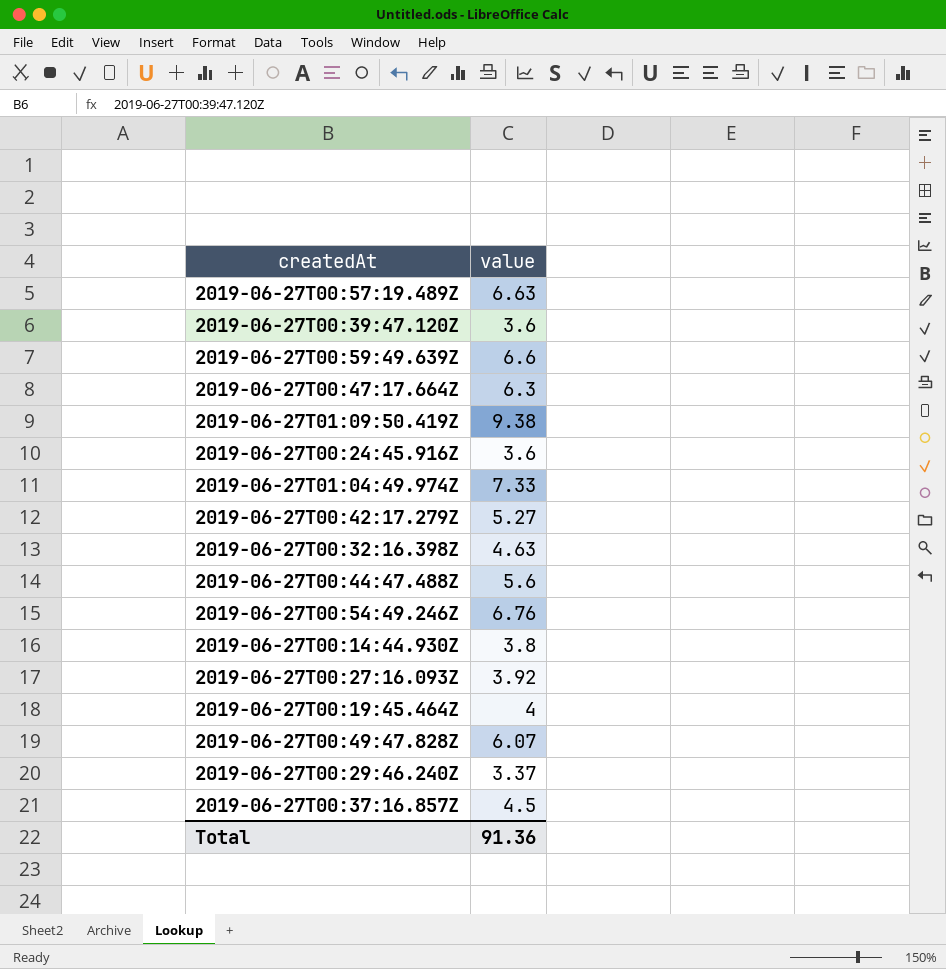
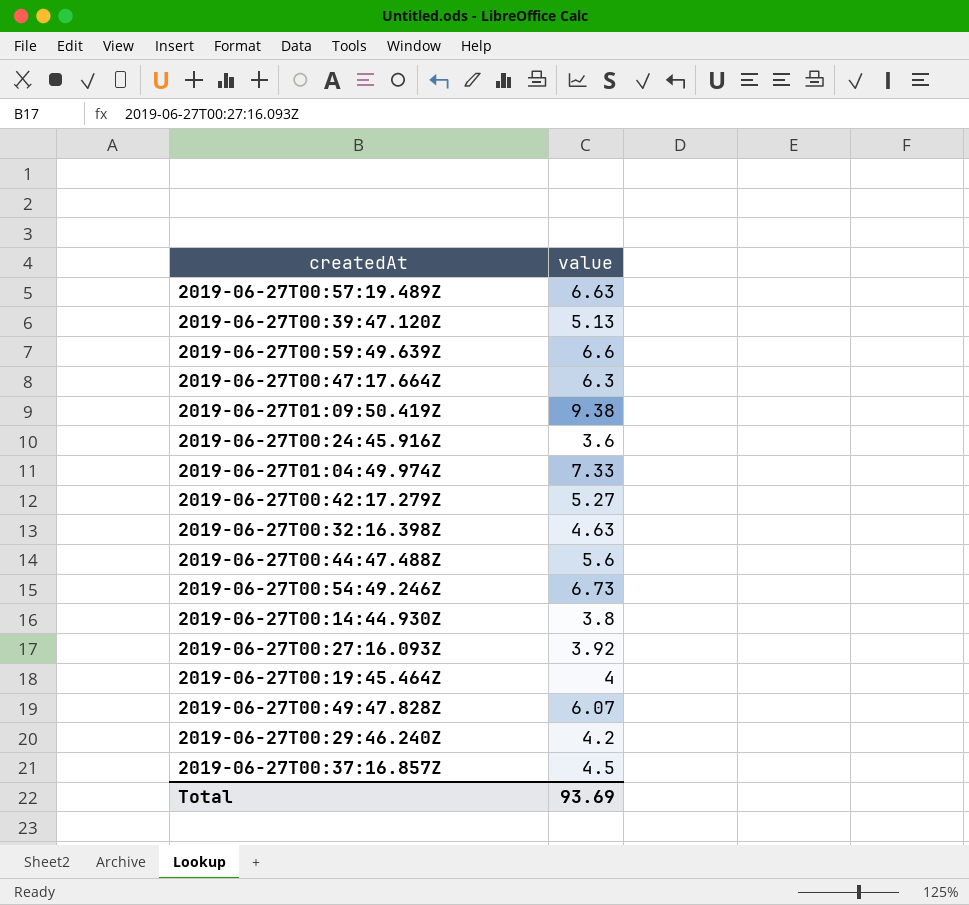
2019-06-27T00:39:47.120Z | value: 3.6 -> 5.13
2019-06-27T00:54:49.246Z | value: 6.76 -> 6.73
2019-06-27T00:29:46.240Z | value: 3.37 -> 4.2
Total | value: 91.36 -> 93.69

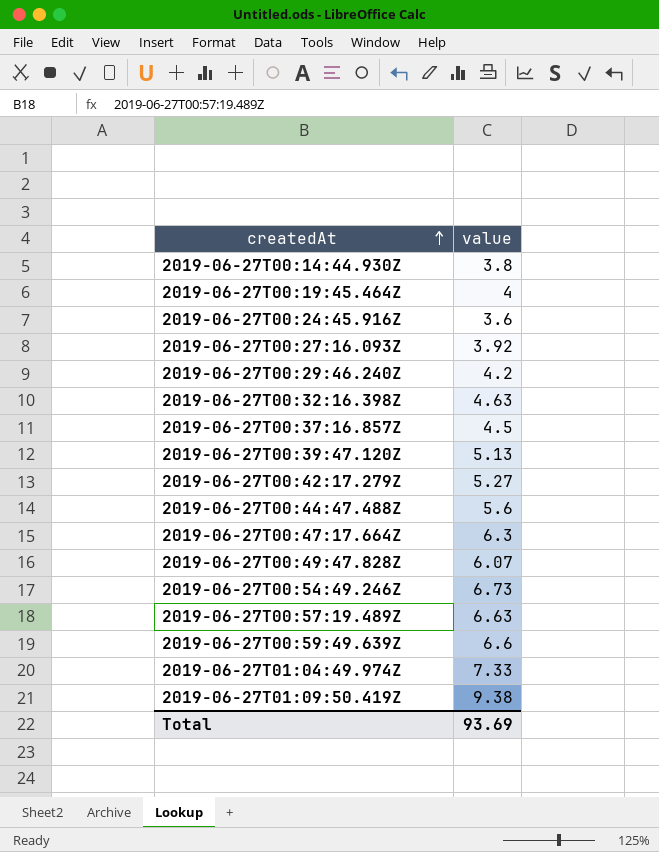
row order: none -> createdAt ascending

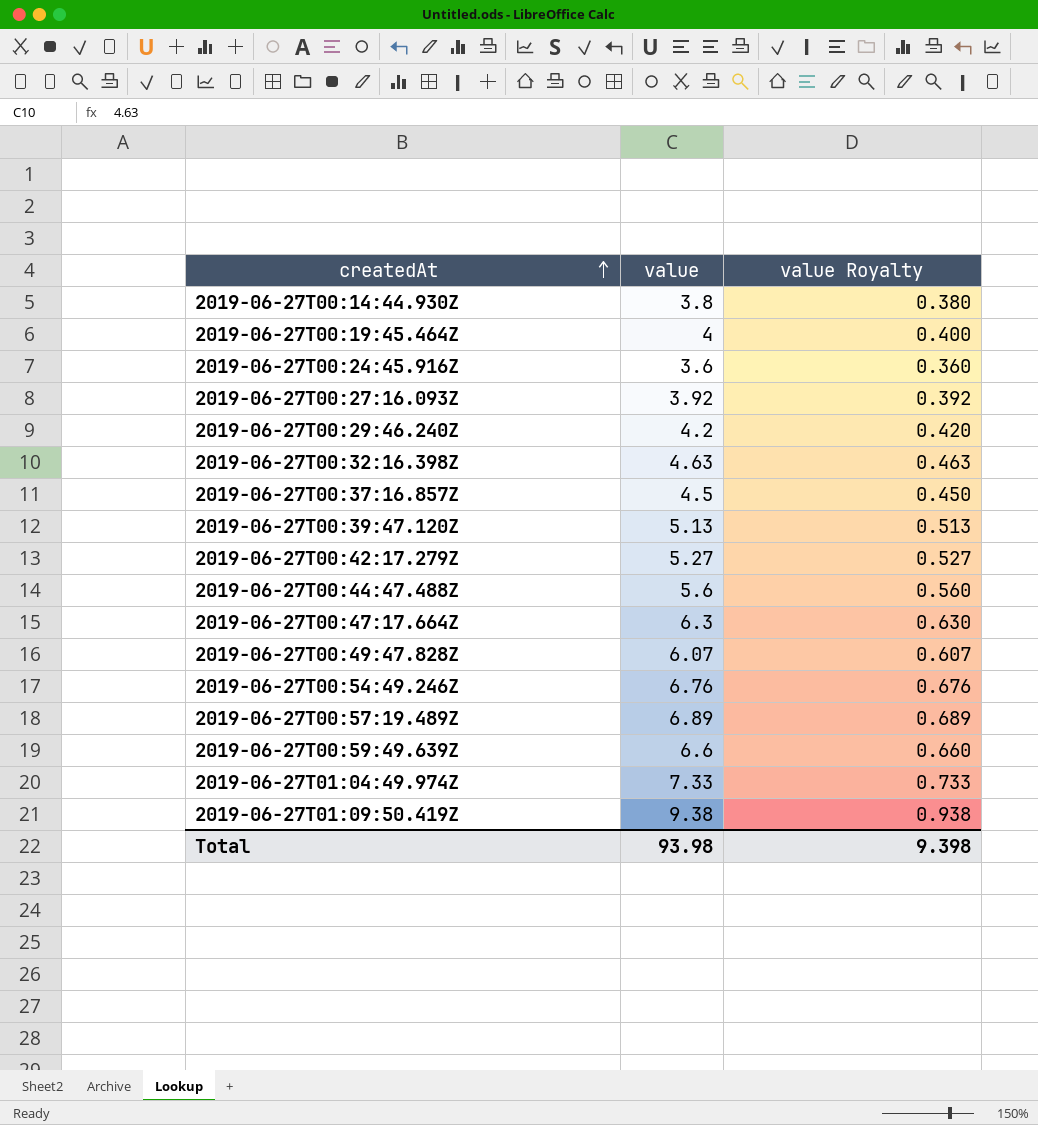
column value Royalty | formula: none -> [value] * 0.1
2019-06-27T00:54:49.246Z | value: 6.73 -> 6.76
2019-06-27T00:57:19.489Z | value: 6.63 -> 6.89
Total | value: 93.69 -> 93.98

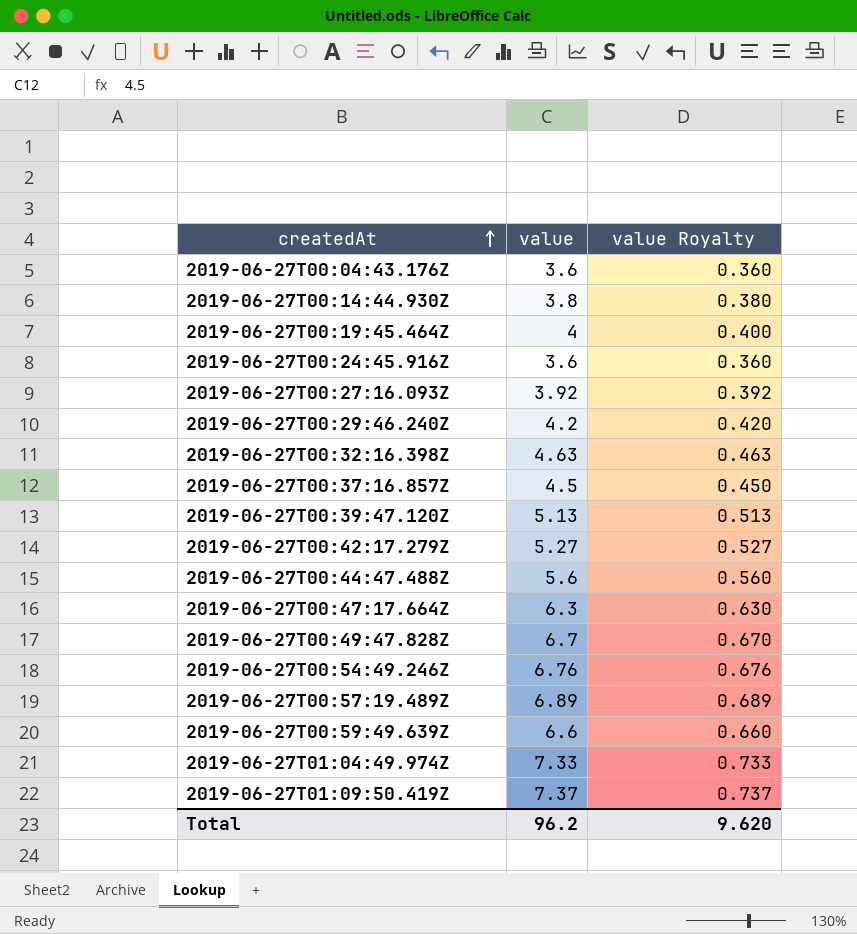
row 2019-06-27T00:04:43.176Z: none -> 3.6 | 0.360
2019-06-27T00:49:47.828Z | value: 6.07 -> 6.7
2019-06-27T00:49:47.828Z | value Royalty: 0.607 -> 0.670
2019-06-27T01:09:50.419Z | value: 9.38 -> 7.37
2019-06-27T01:09:50.419Z | value Royalty: 0.938 -> 0.737
Total | value: 93.98 -> 96.2
Total | value Royalty: 9.398 -> 9.620

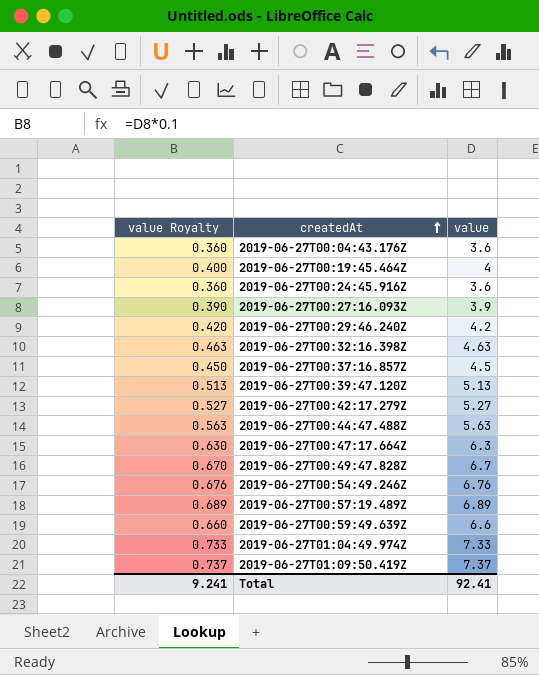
column value Royalty | position: 3 -> 1
row 2019-06-27T00:14:44.930Z: 3.8 | 0.380 -> none
2019-06-27T00:27:16.093Z | value Royalty: 0.392 -> 0.390
2019-06-27T00:27:16.093Z | value: 3.92 -> 3.9
2019-06-27T00:44:47.488Z | value Royalty: 0.560 -> 0.563
2019-06-27T00:44:47.488Z | value: 5.6 -> 5.63
Total | value Royalty: 9.620 -> 9.241
Total | value: 96.2 -> 92.41

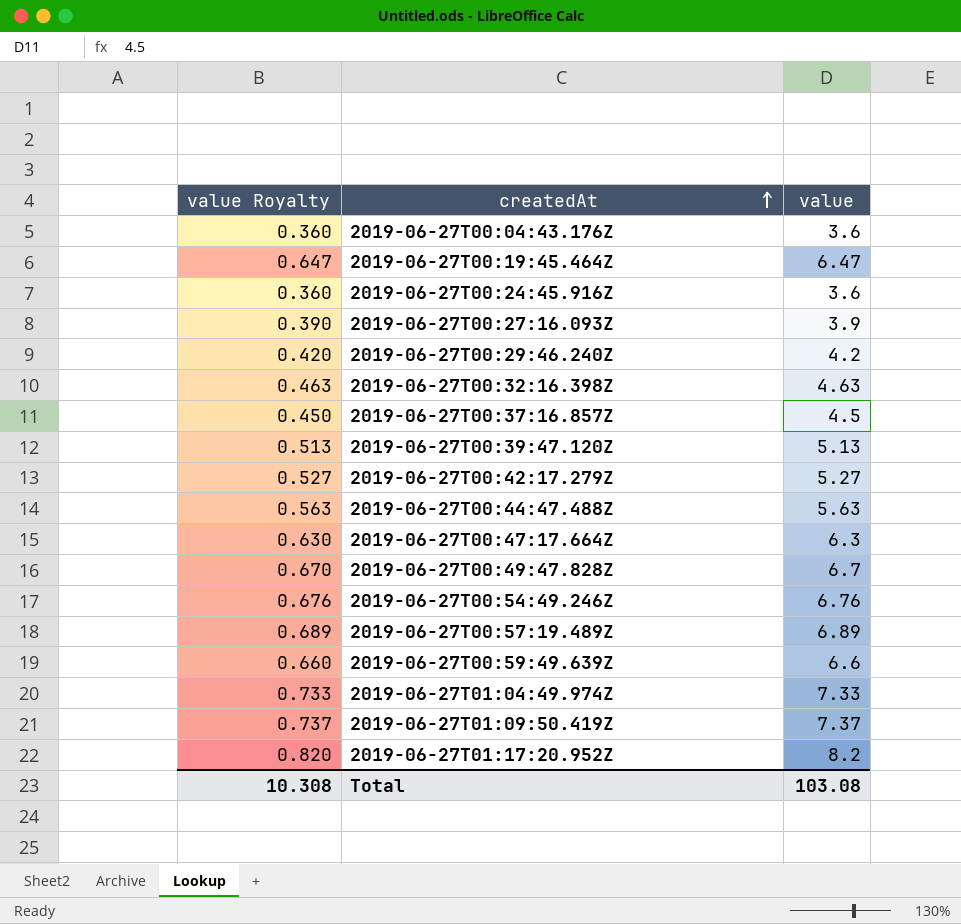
2019-06-27T00:19:45.464Z | value Royalty: 0.400 -> 0.647
2019-06-27T00:19:45.464Z | value: 4 -> 6.47
row 2019-06-27T01:17:20.952Z: none -> 0.820 | 8.2
Total | value Royalty: 9.241 -> 10.308
Total | value: 92.41 -> 103.08

